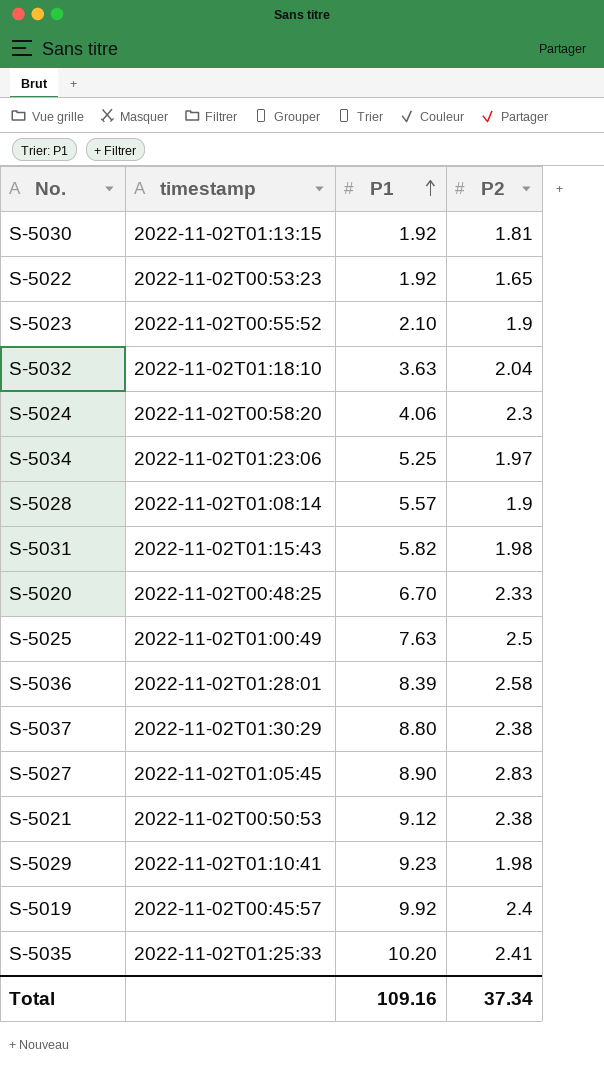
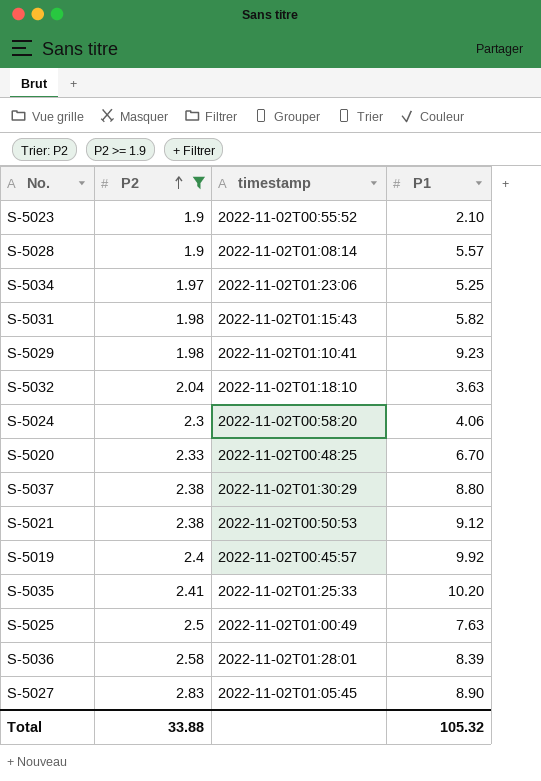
filter: none -> P2 >= 1.9
row order: P1 ascending -> P2 ascending
column P2 | position: 4 -> 2
Total | P2: 37.34 -> 33.88
Total | P1: 109.16 -> 105.32

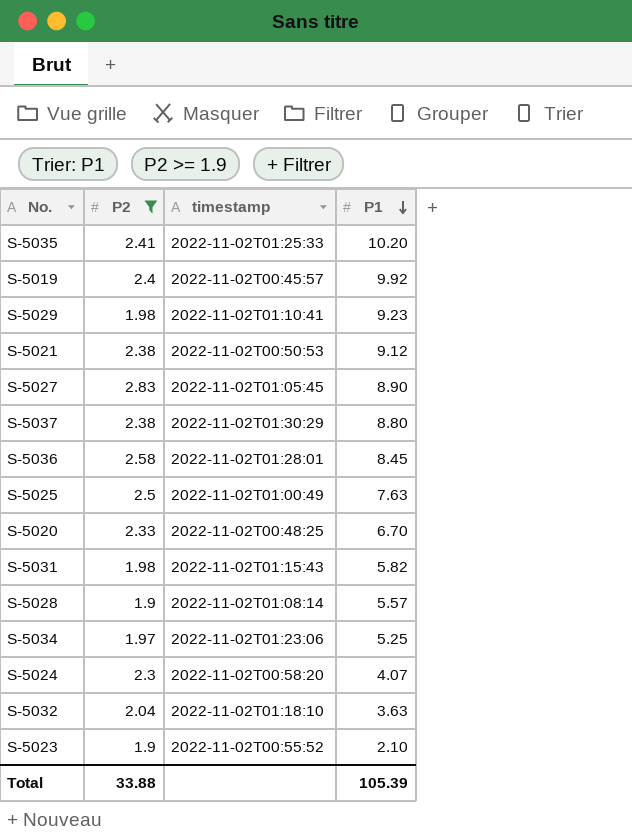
row order: P2 ascending -> P1 descending
S-5036 | P1: 8.39 -> 8.45
S-5024 | P1: 4.06 -> 4.07
Total | P1: 105.32 -> 105.39

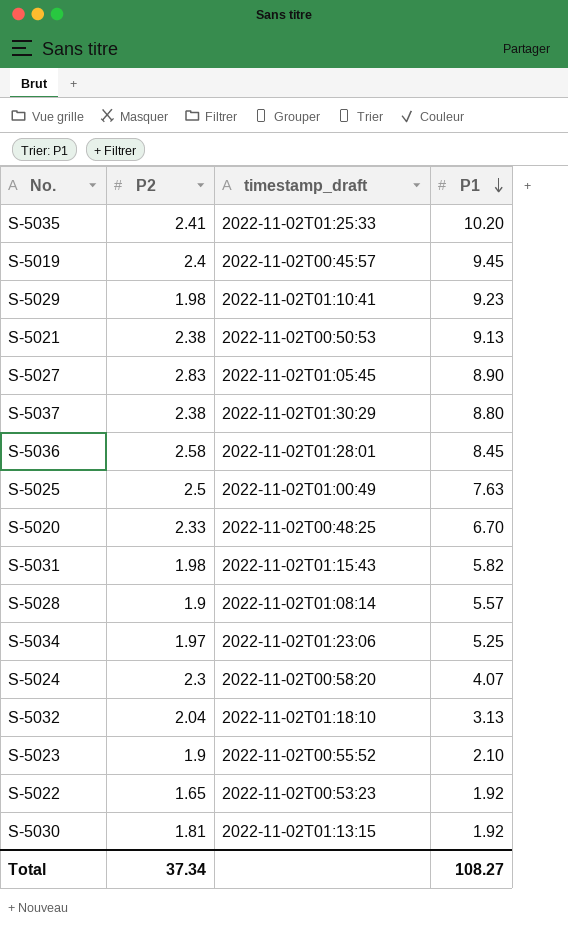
filter: P2 >= 1.9 -> none
column name: timestamp -> timestamp_draft
S-5019 | P1: 9.92 -> 9.45
S-5021 | P1: 9.12 -> 9.13
S-5032 | P1: 3.63 -> 3.13
Total | P2: 33.88 -> 37.34
Total | P1: 105.39 -> 108.27

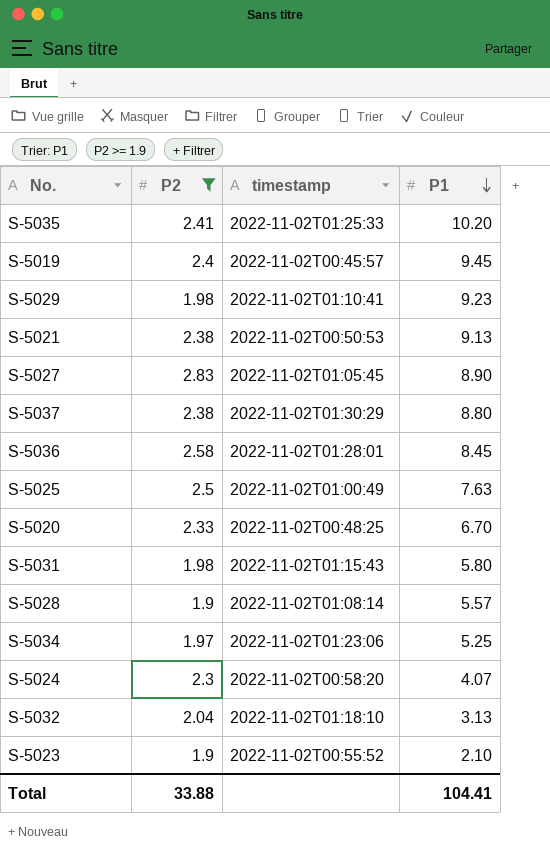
filter: none -> P2 >= 1.9
column name: timestamp_draft -> timestamp
S-5031 | P1: 5.82 -> 5.80
Total | P2: 37.34 -> 33.88
Total | P1: 108.27 -> 104.41

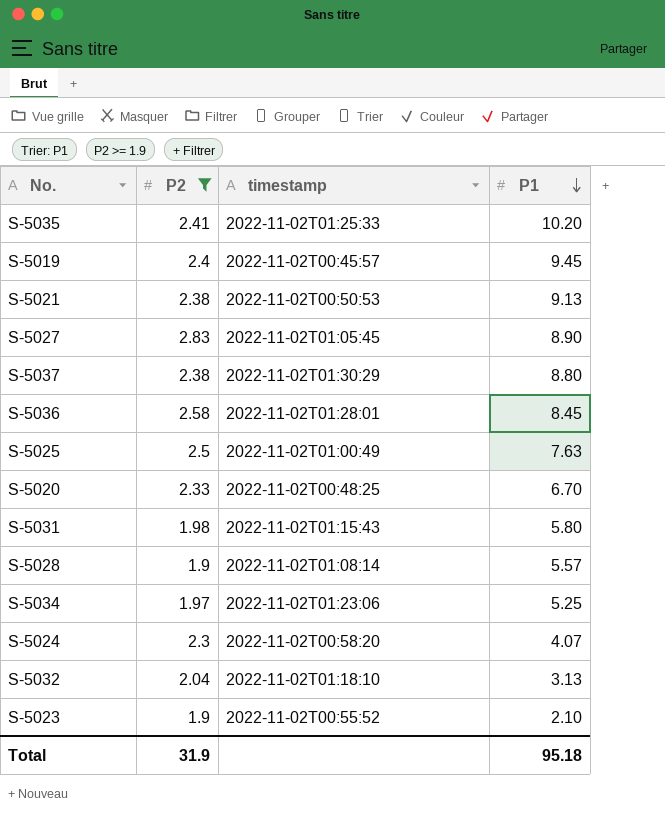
row S-5029: 1.98 | 2022-11-02T01:10:41 | 9.23 -> none
Total | P2: 33.88 -> 31.9
Total | P1: 104.41 -> 95.18

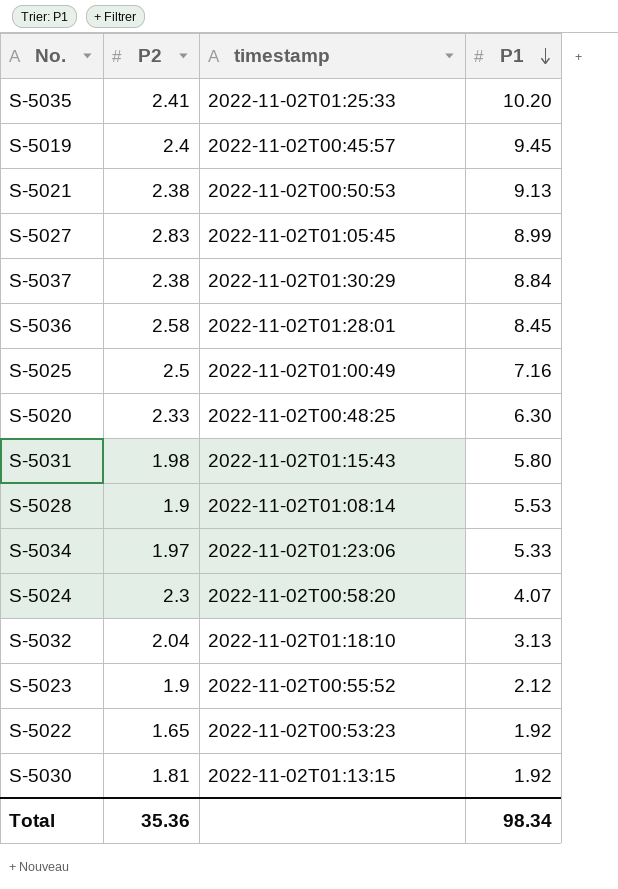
filter: P2 >= 1.9 -> none
S-5027 | P1: 8.90 -> 8.99
S-5037 | P1: 8.80 -> 8.84
S-5025 | P1: 7.63 -> 7.16
S-5020 | P1: 6.70 -> 6.30
S-5028 | P1: 5.57 -> 5.53
S-5034 | P1: 5.25 -> 5.33
S-5023 | P1: 2.10 -> 2.12
Total | P2: 31.9 -> 35.36
Total | P1: 95.18 -> 98.34

